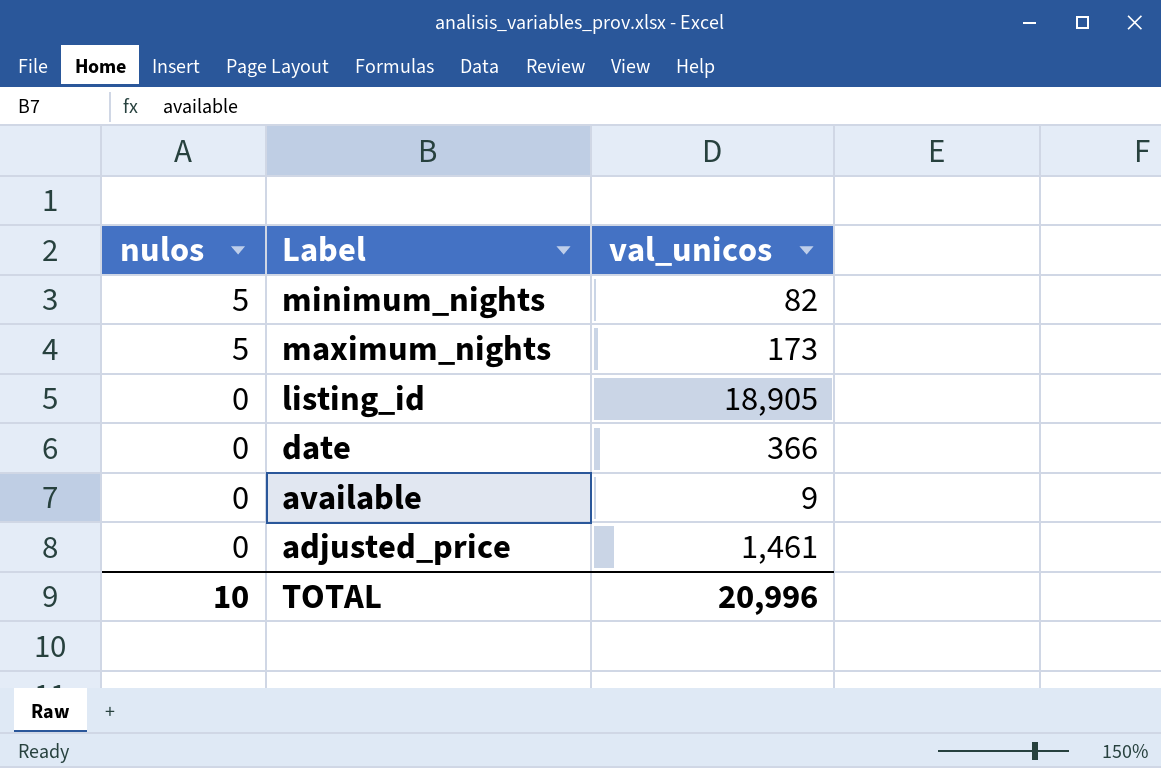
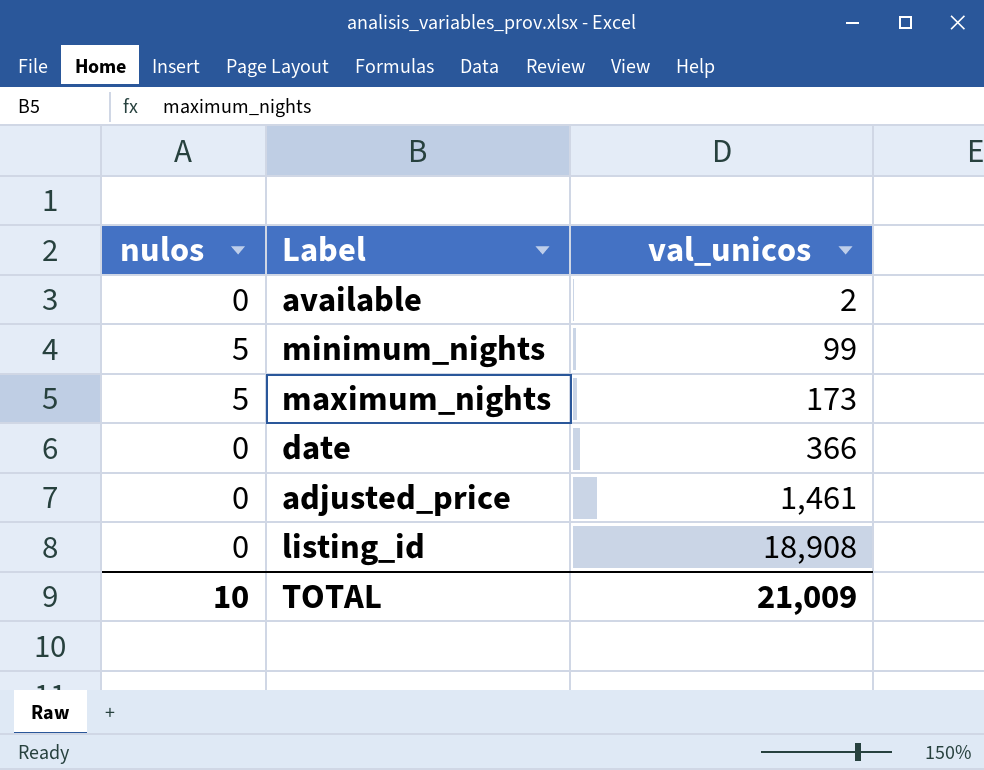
row order: nulos descending -> val_unicos ascending
available | val_unicos: 9 -> 2
minimum_nights | val_unicos: 82 -> 99
listing_id | val_unicos: 18,905 -> 18,908
TOTAL | val_unicos: 20,996 -> 21,009

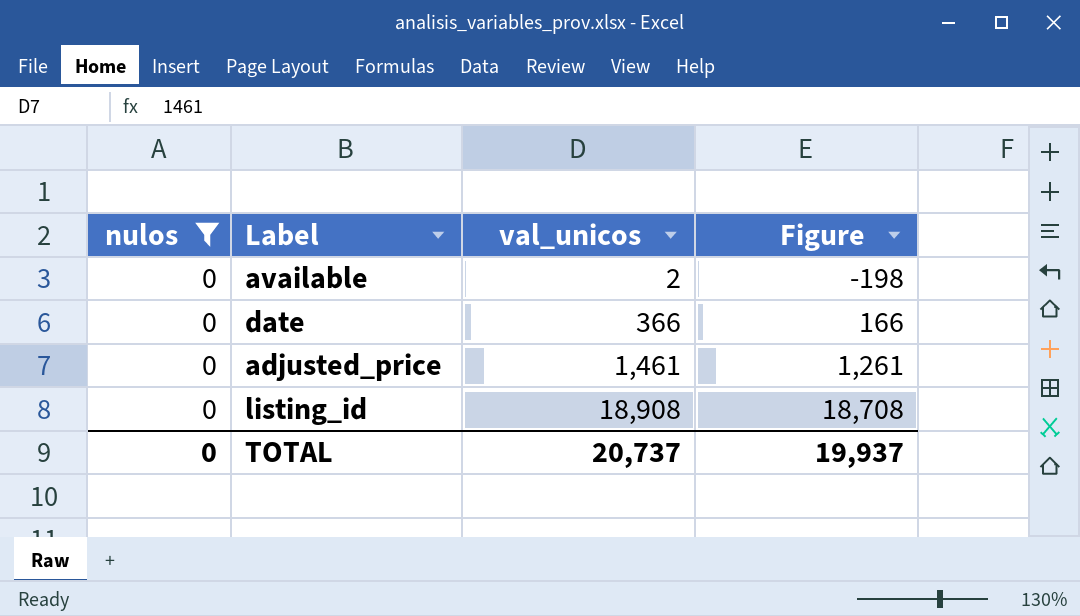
filter: none -> nulos = 0
column Figure | formula: none -> [val_unicos] - 200
TOTAL | nulos: 10 -> 0
TOTAL | val_unicos: 21,009 -> 20,737

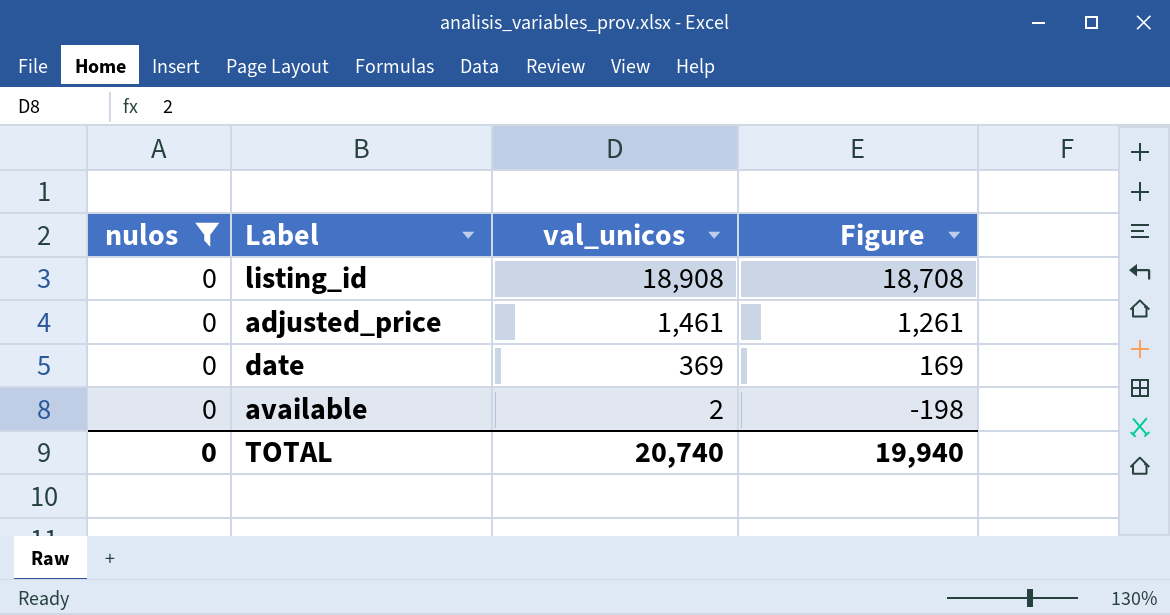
row order: val_unicos ascending -> val_unicos descending
date | val_unicos: 366 -> 369
date | Figure: 166 -> 169
TOTAL | val_unicos: 20,737 -> 20,740
TOTAL | Figure: 19,937 -> 19,940

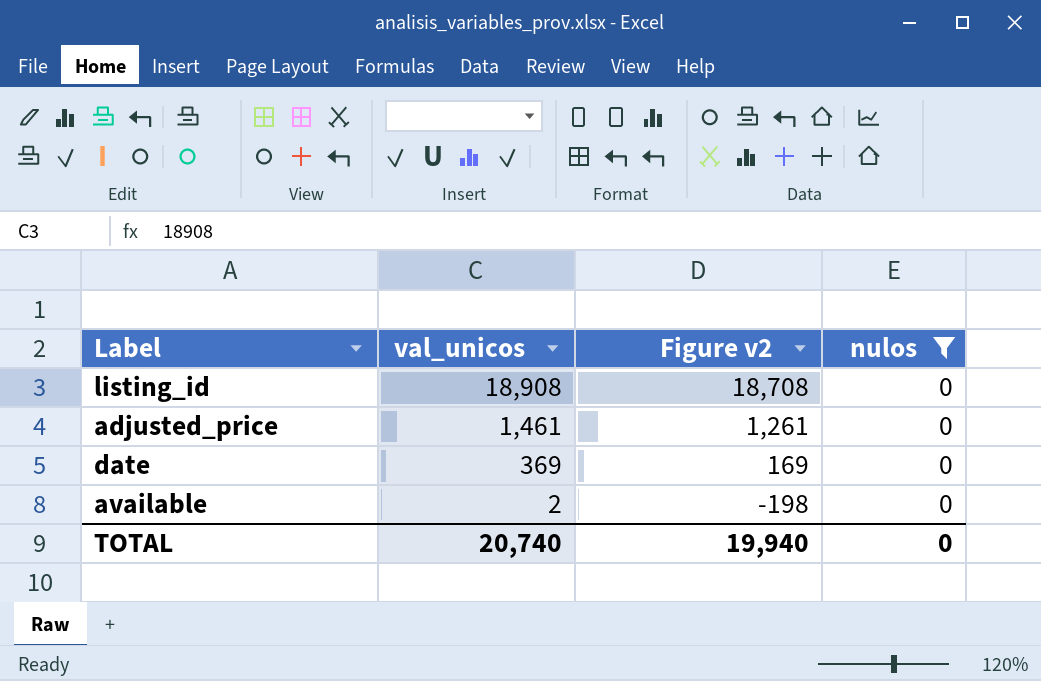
column name: Figure -> Figure v2
column nulos | position: 1 -> 4

